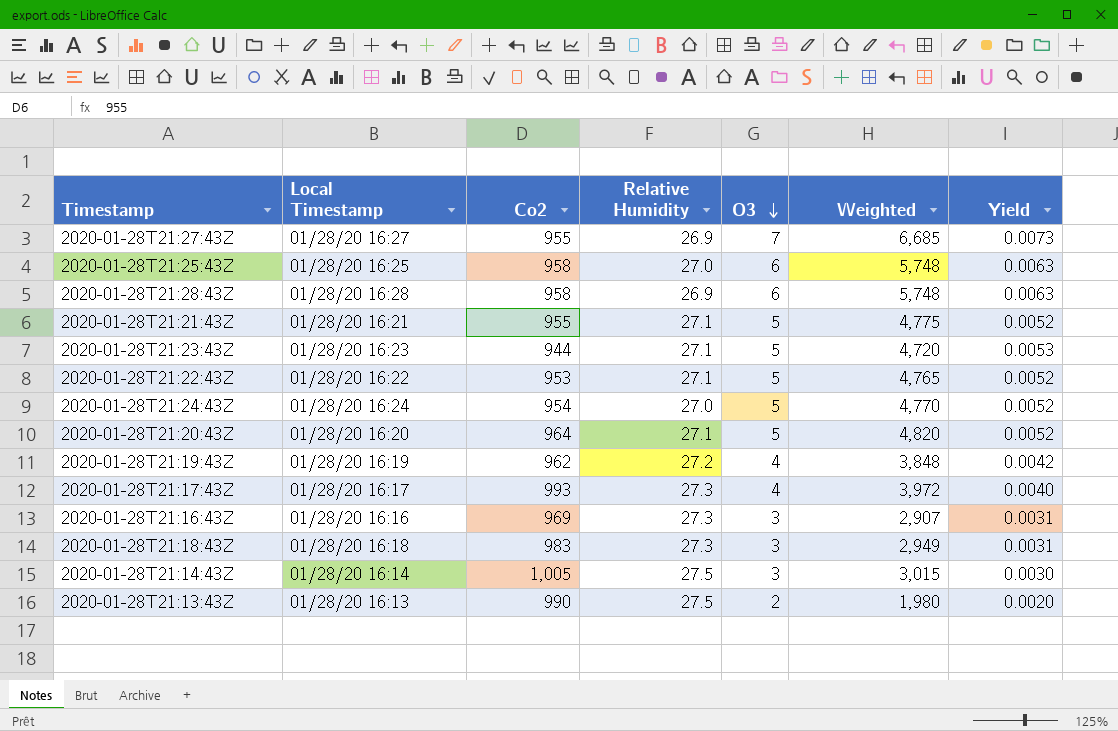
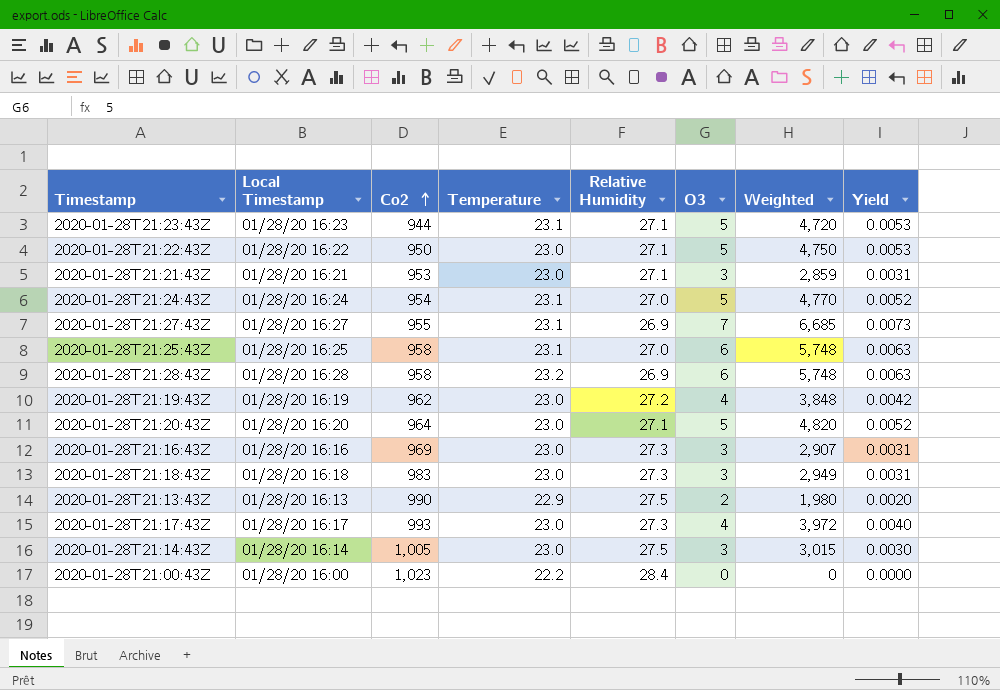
row order: O3 descending -> Co2 ascending
column Temperature | position: none -> 4
2020-01-28T21:22:43Z | Co2: 953 -> 950
2020-01-28T21:22:43Z | Weighted: 4,765 -> 4,750
2020-01-28T21:22:43Z | Yield: 0.0052 -> 0.0053
2020-01-28T21:21:43Z | Co2: 955 -> 953
2020-01-28T21:21:43Z | O3: 5 -> 3
2020-01-28T21:21:43Z | Weighted: 4,775 -> 2,859
2020-01-28T21:21:43Z | Yield: 0.0052 -> 0.0031
row 2020-01-28T21:00:43Z: none -> 01/28/20 16:00 | 1,023 | 22.2 | 28.4 | 0 | 0 | 0.0000

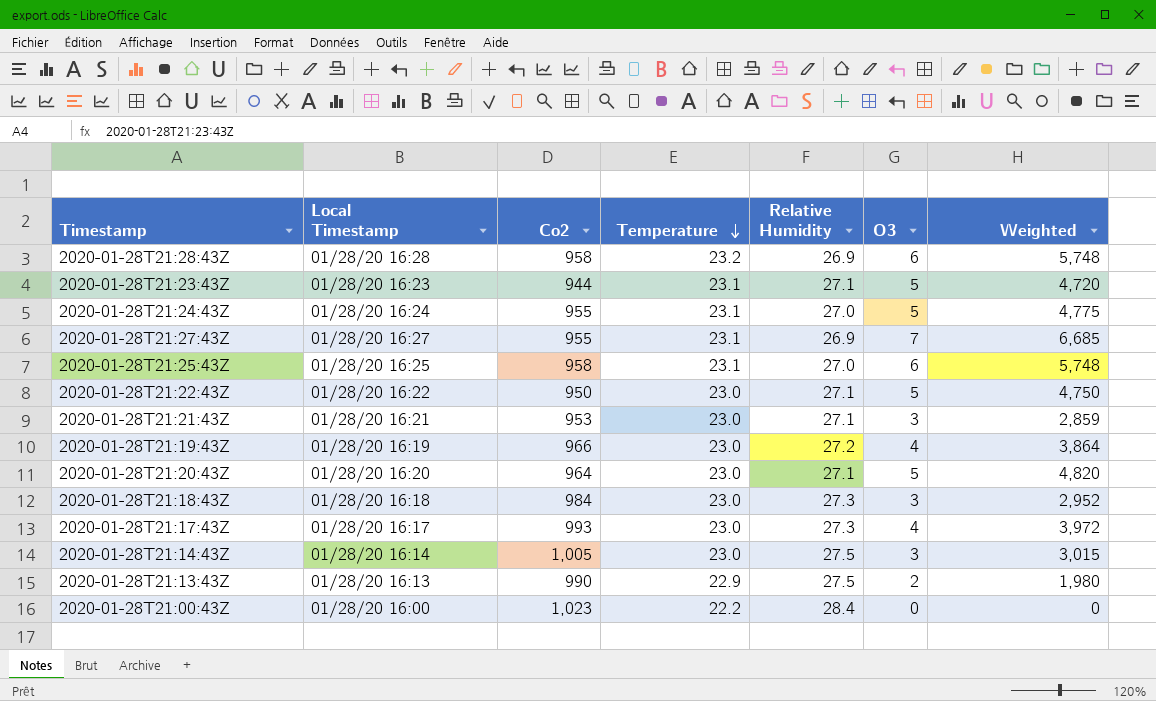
row order: Co2 ascending -> Temperature descending
column Yield | formula: [O3] / [Co2] -> none
row 2020-01-28T21:16:43Z: 01/28/20 16:16 | 969 | 23.0 | 27.3 | 3 | 2,907 | 0.0031 -> none
2020-01-28T21:24:43Z | Co2: 954 -> 955
2020-01-28T21:24:43Z | Weighted: 4,770 -> 4,775
2020-01-28T21:19:43Z | Co2: 962 -> 966
2020-01-28T21:19:43Z | Weighted: 3,848 -> 3,864
2020-01-28T21:18:43Z | Co2: 983 -> 984
2020-01-28T21:18:43Z | Weighted: 2,949 -> 2,952

